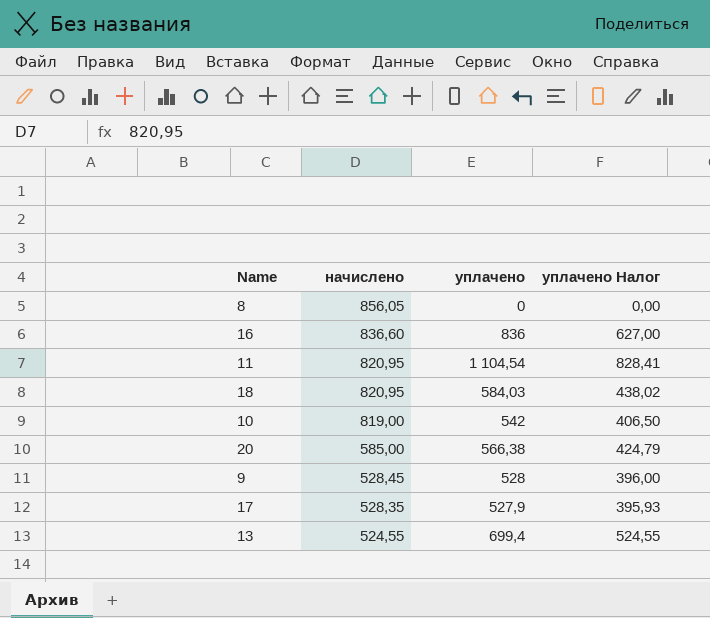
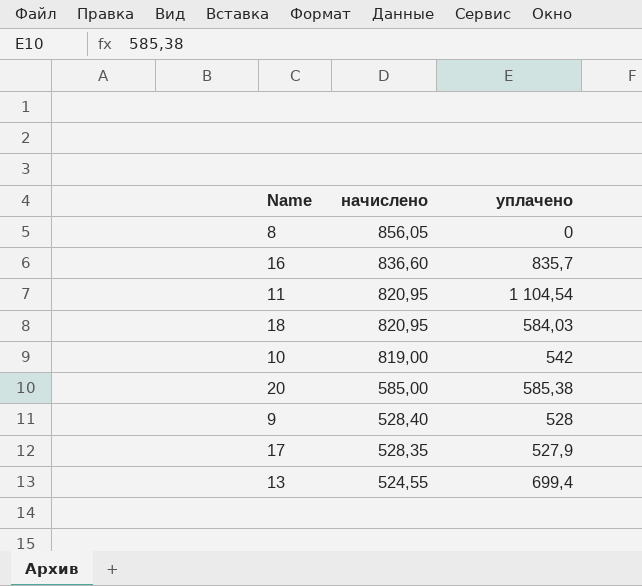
column уплачено Налог | formula: [уплачено] * 0,75 -> none
16 | уплачено: 836 -> 835,7
20 | уплачено: 566,38 -> 585,38
9 | начислено: 528,45 -> 528,40

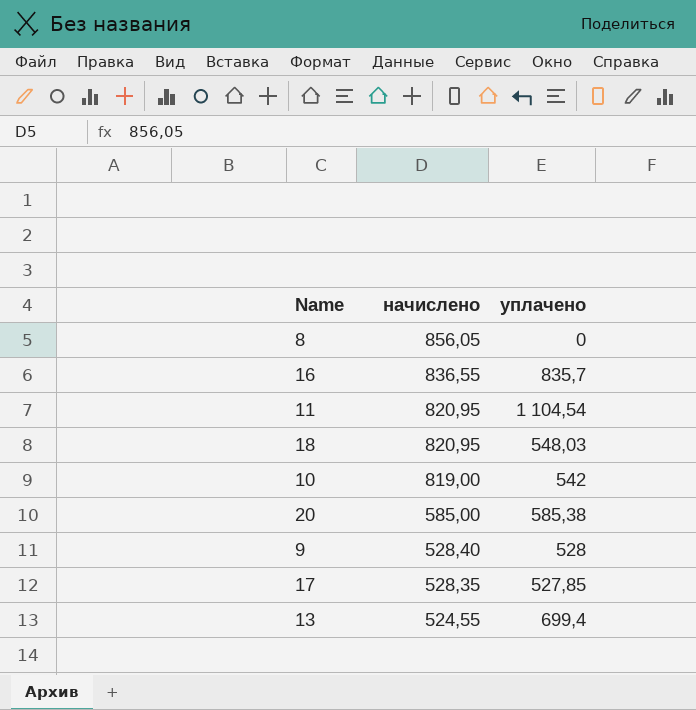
16 | начислено: 836,60 -> 836,55
18 | уплачено: 584,03 -> 548,03
17 | уплачено: 527,9 -> 527,85

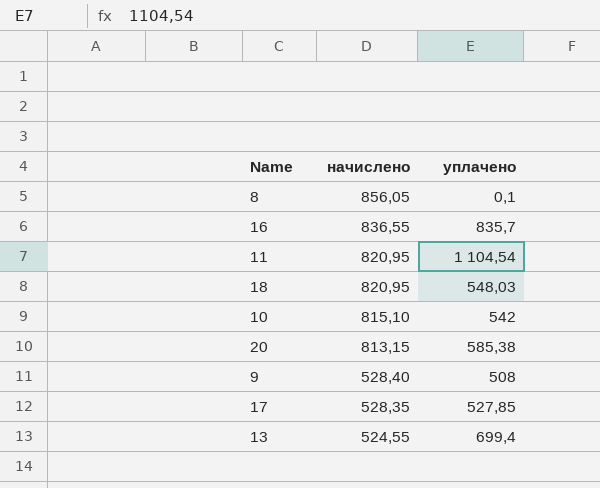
8 | уплачено: 0 -> 0,1
10 | начислено: 819,00 -> 815,10
20 | начислено: 585,00 -> 813,15
9 | уплачено: 528 -> 508

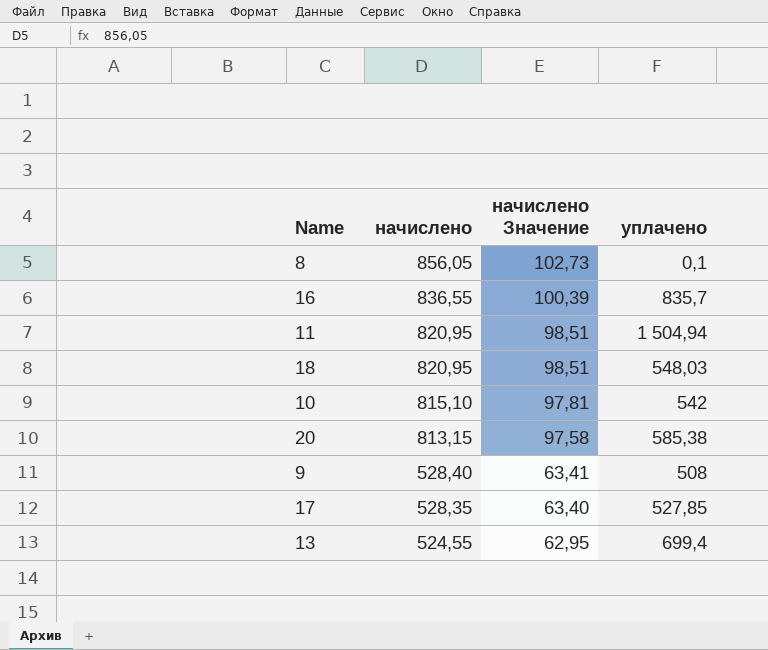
column начислено Значение | formula: none -> [начислено] * 0,12
11 | уплачено: 1 104,54 -> 1 504,94

